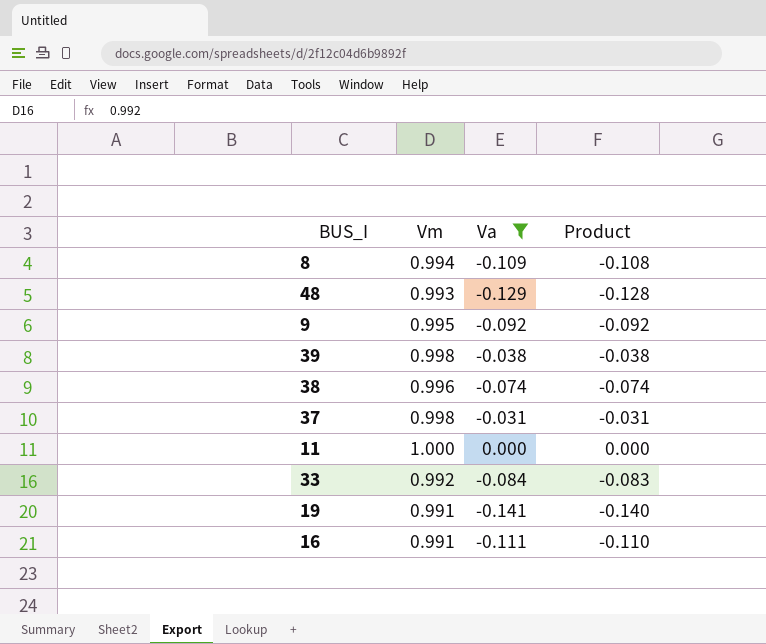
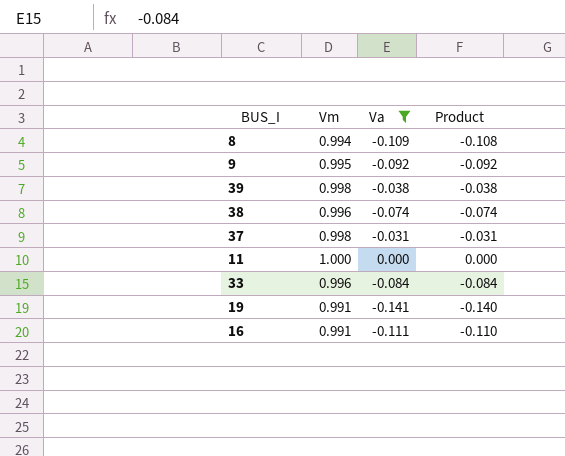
row 48: 0.993 | -0.129 | -0.128 -> none
33 | Vm: 0.992 -> 0.996
33 | Product: -0.083 -> -0.084

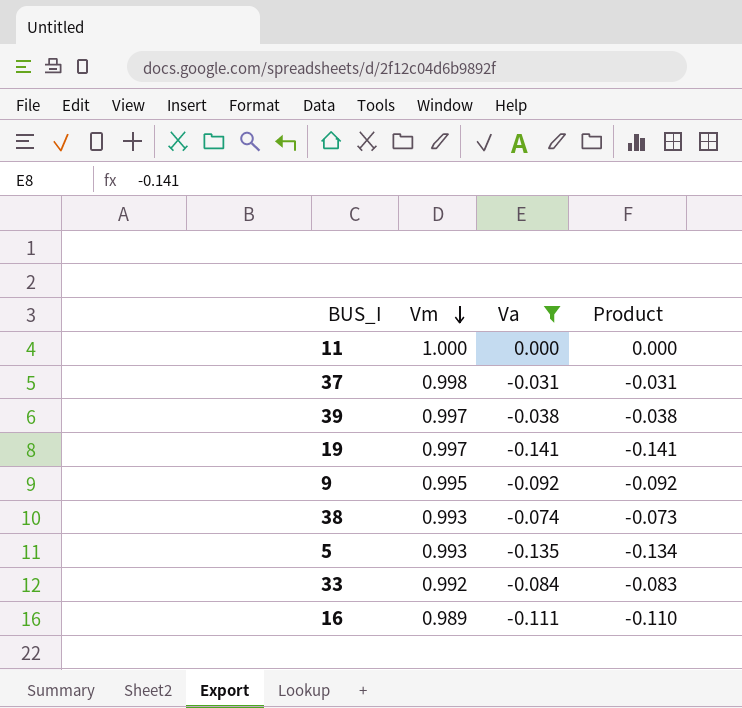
row order: none -> Vm descending
row 8: 0.994 | -0.109 | -0.108 -> none
39 | Vm: 0.998 -> 0.997
19 | Vm: 0.991 -> 0.997
19 | Product: -0.140 -> -0.141
38 | Vm: 0.996 -> 0.993
38 | Product: -0.074 -> -0.073
row 5: none -> 0.993 | -0.135 | -0.134
33 | Vm: 0.996 -> 0.992
33 | Product: -0.084 -> -0.083
16 | Vm: 0.991 -> 0.989

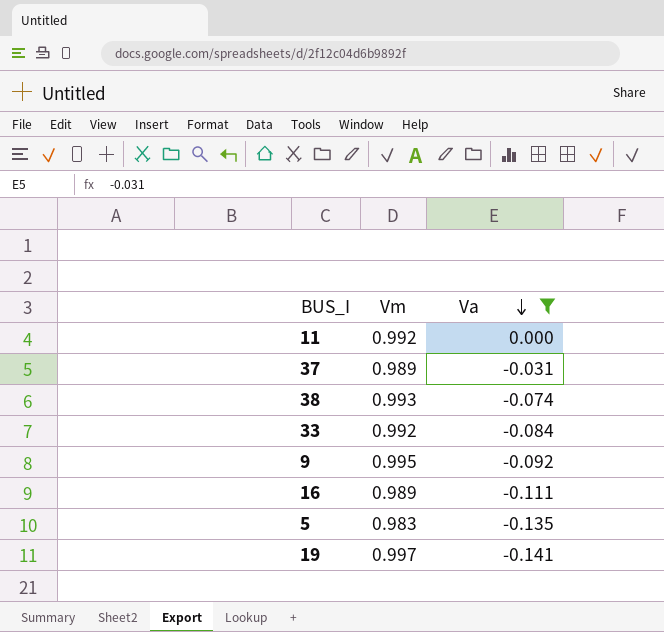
row order: Vm descending -> Va descending
column Product | formula: [Vm] * [Va] -> none
row 39: 0.997 | -0.038 | -0.038 -> none
11 | Vm: 1.000 -> 0.992
37 | Vm: 0.998 -> 0.989
5 | Vm: 0.993 -> 0.983

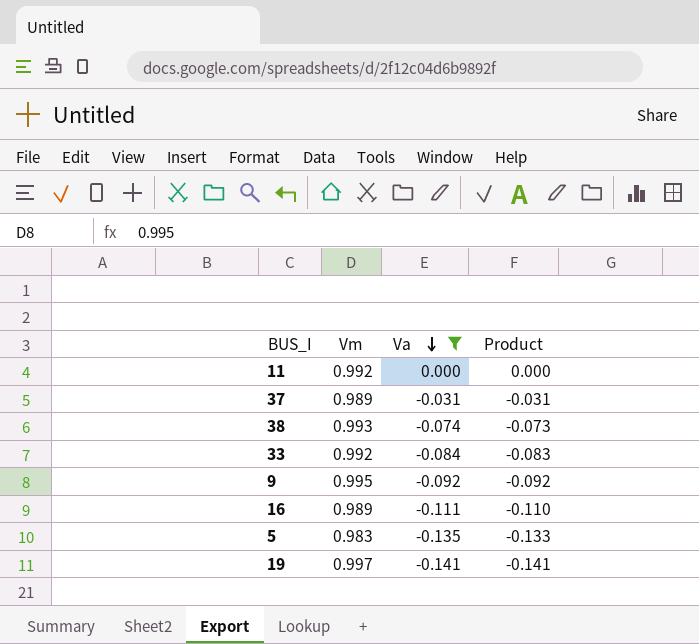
column Product | formula: none -> [Vm] * [Va]

